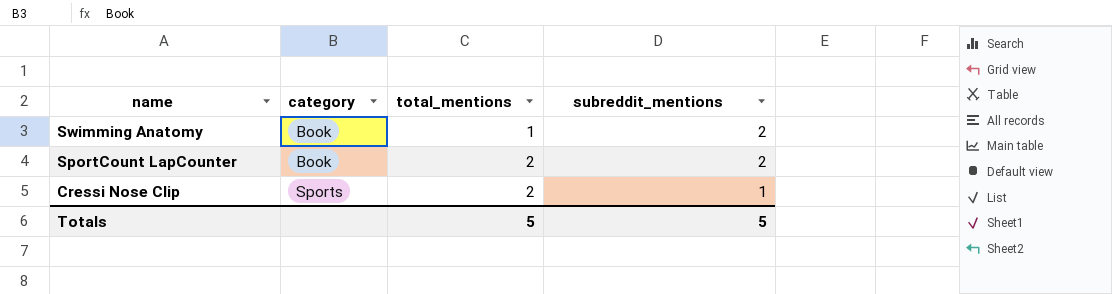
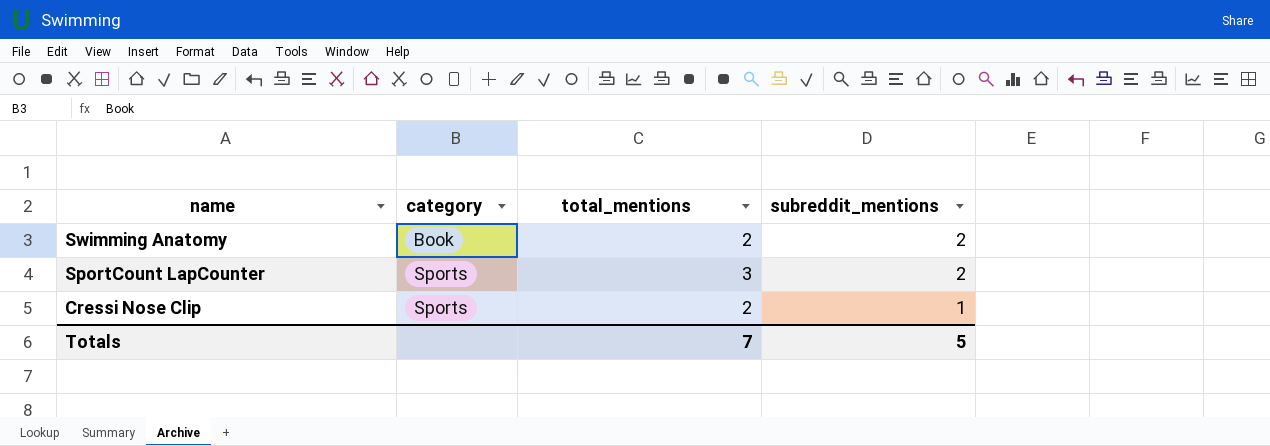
Swimming Anatomy | total_mentions: 1 -> 2
SportCount LapCounter | category: Book -> Sports
SportCount LapCounter | total_mentions: 2 -> 3
Totals | total_mentions: 5 -> 7

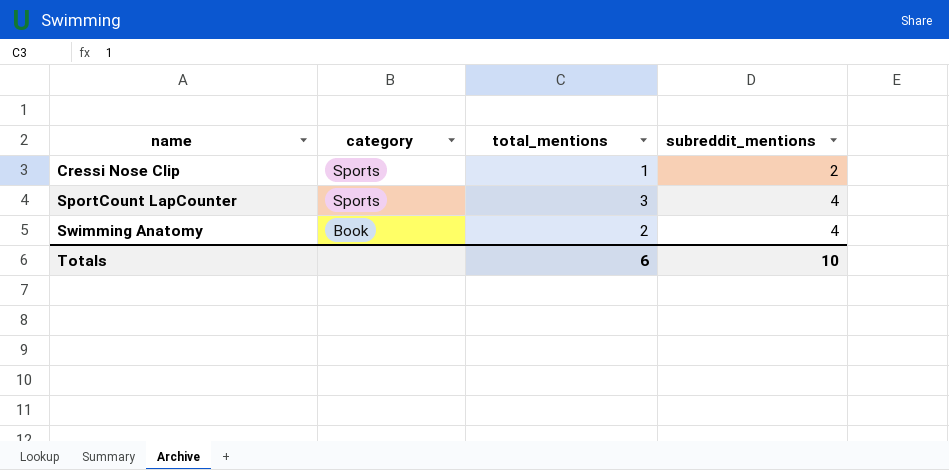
row order: name descending -> name ascending
Cressi Nose Clip | total_mentions: 2 -> 1
Cressi Nose Clip | subreddit_mentions: 1 -> 2
SportCount LapCounter | subreddit_mentions: 2 -> 4
Swimming Anatomy | subreddit_mentions: 2 -> 4
Totals | total_mentions: 7 -> 6
Totals | subreddit_mentions: 5 -> 10

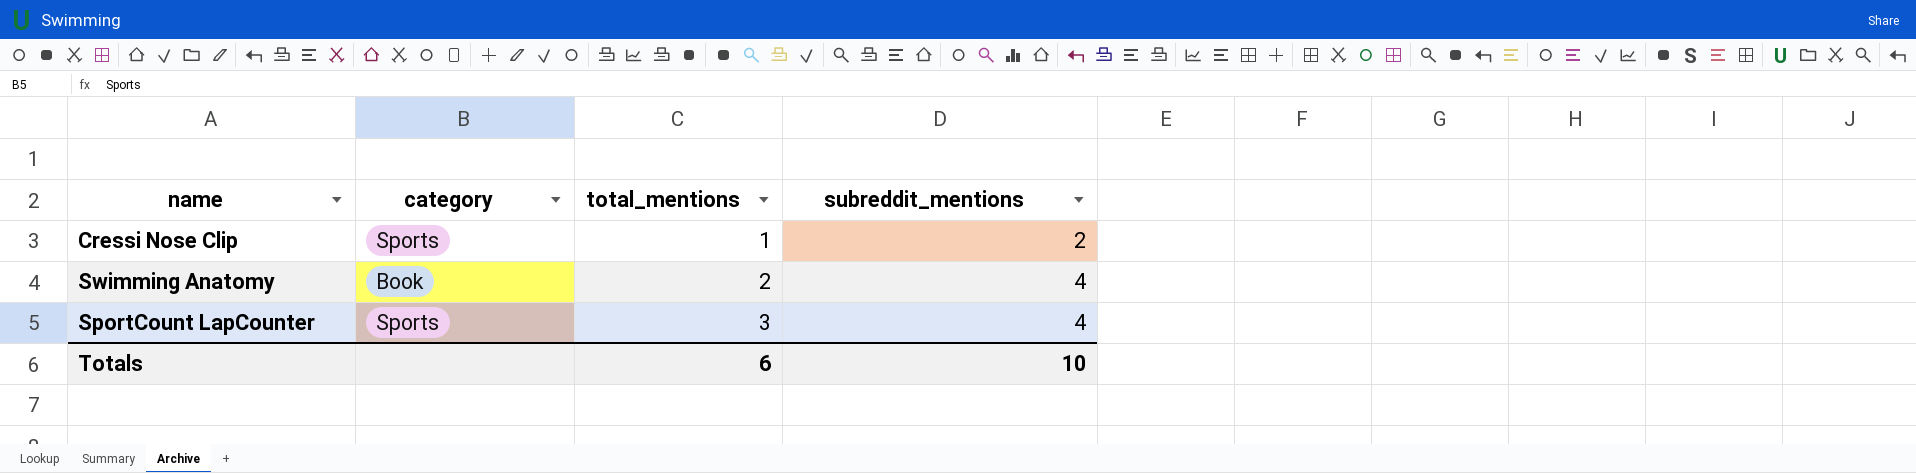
row order: name ascending -> total_mentions ascending

